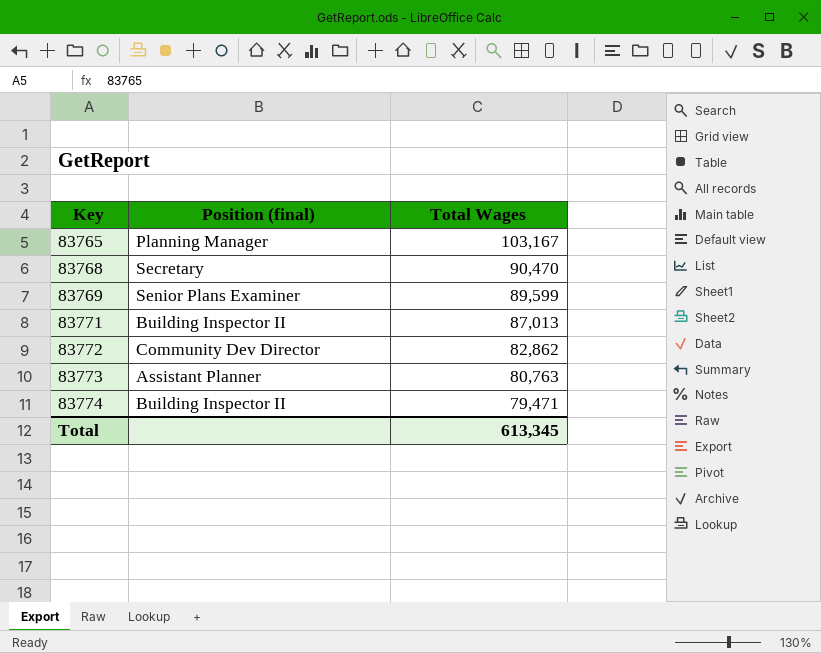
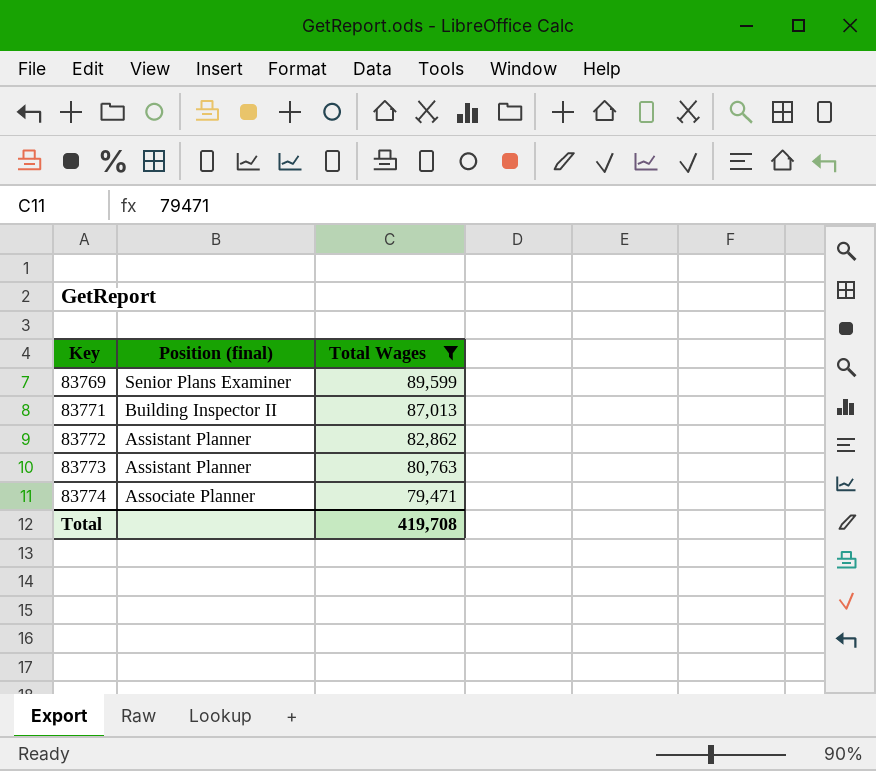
filter: none -> Total Wages <= 89,599
83772 | Position (final): Community Dev Director -> Assistant Planner
83774 | Position (final): Building Inspector II -> Associate Planner
Total | Total Wages: 613,345 -> 419,708

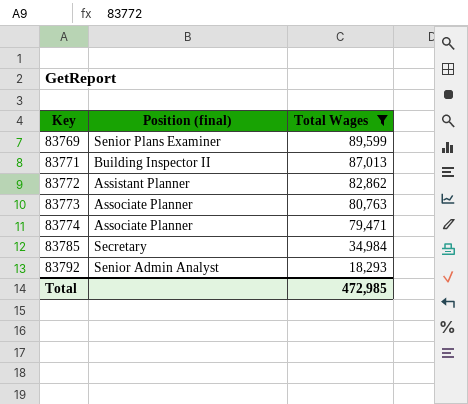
83773 | Position (final): Assistant Planner -> Associate Planner
row 83785: none -> Secretary | 34,984
row 83792: none -> Senior Admin Analyst | 18,293
Total | Total Wages: 419,708 -> 472,985

